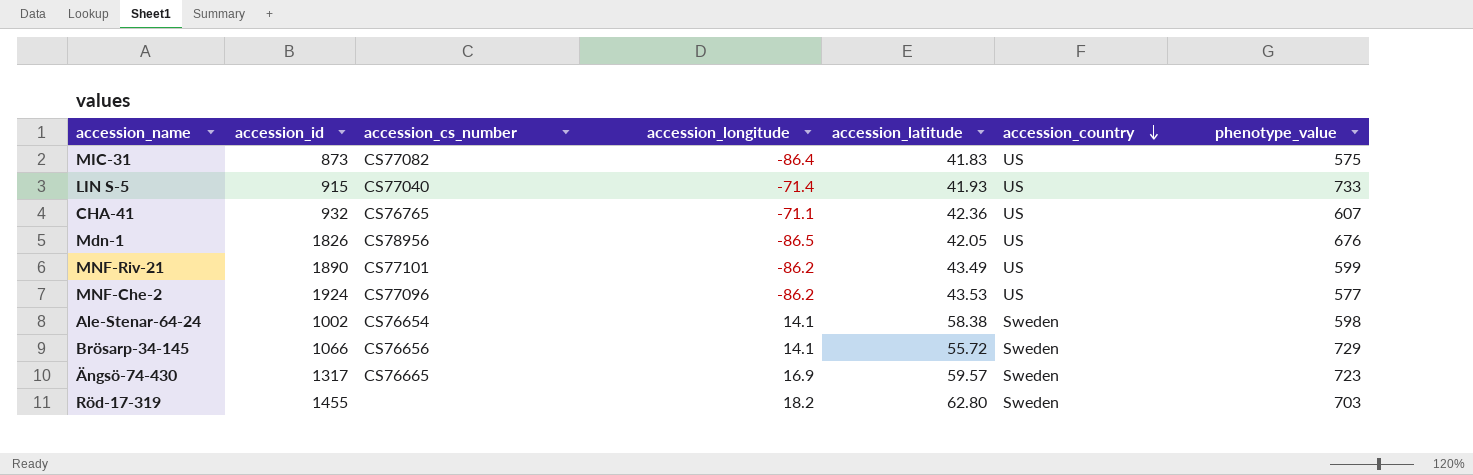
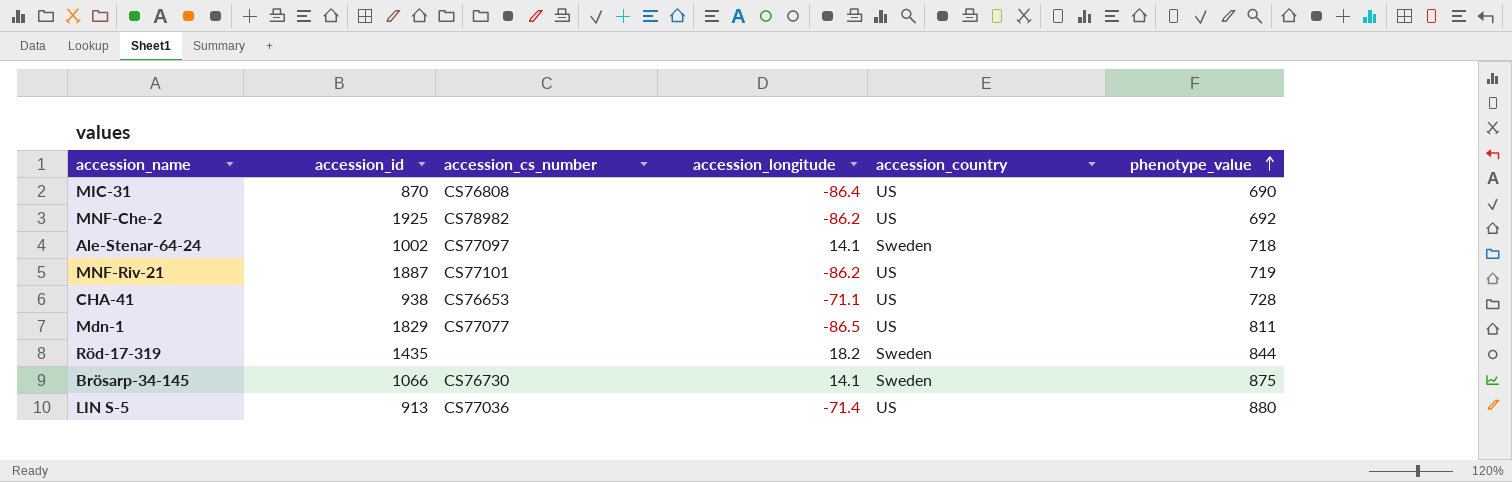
row order: accession_country descending -> phenotype_value ascending
column accession_latitude | position: 5 -> none
row Ängsö-74-430: 1317 | CS76665 | 16.9 | 59.57 | Sweden | 723 -> none
MIC-31 | accession_id: 873 -> 870
MIC-31 | accession_cs_number: CS77082 -> CS76808
MIC-31 | phenotype_value: 575 -> 690
MNF-Che-2 | accession_id: 1924 -> 1925
MNF-Che-2 | accession_cs_number: CS77096 -> CS78982
MNF-Che-2 | phenotype_value: 577 -> 692
Ale-Stenar-64-24 | accession_cs_number: CS76654 -> CS77097
Ale-Stenar-64-24 | phenotype_value: 598 -> 718
MNF-Riv-21 | accession_id: 1890 -> 1887
MNF-Riv-21 | phenotype_value: 599 -> 719
CHA-41 | accession_id: 932 -> 938
CHA-41 | accession_cs_number: CS76765 -> CS76653
CHA-41 | phenotype_value: 607 -> 728
Mdn-1 | accession_id: 1826 -> 1829
Mdn-1 | accession_cs_number: CS78956 -> CS77077
Mdn-1 | phenotype_value: 676 -> 811
Röd-17-319 | accession_id: 1455 -> 1435
Röd-17-319 | phenotype_value: 703 -> 844
Brösarp-34-145 | accession_cs_number: CS76656 -> CS76730
Brösarp-34-145 | phenotype_value: 729 -> 875
LIN S-5 | accession_id: 915 -> 913
LIN S-5 | accession_cs_number: CS77040 -> CS77036
LIN S-5 | phenotype_value: 733 -> 880

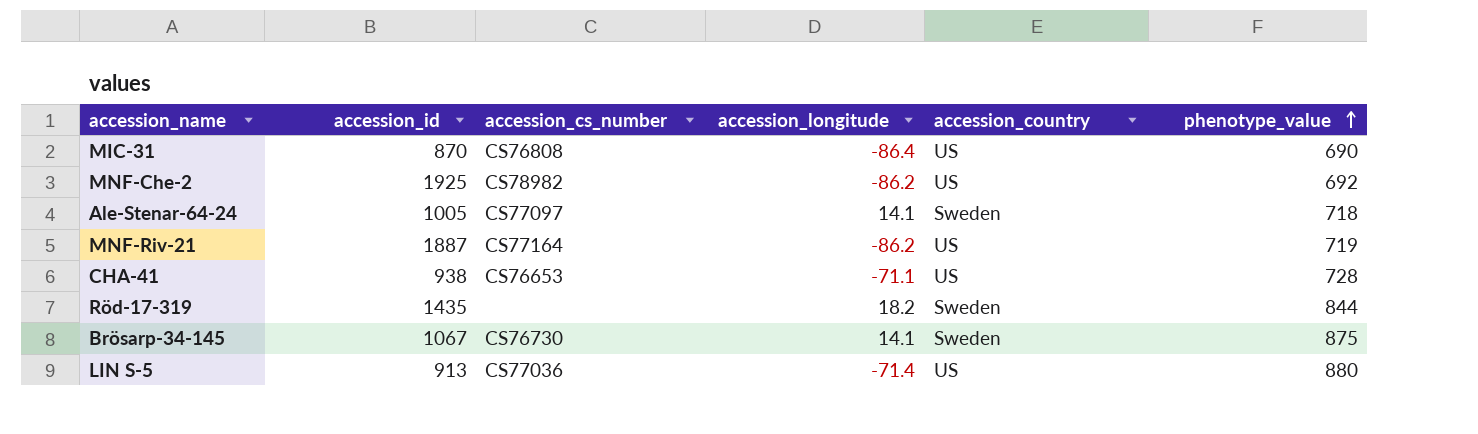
row Mdn-1: 1829 | CS77077 | -86.5 | US | 811 -> none
Ale-Stenar-64-24 | accession_id: 1002 -> 1005
MNF-Riv-21 | accession_cs_number: CS77101 -> CS77164
Brösarp-34-145 | accession_id: 1066 -> 1067

